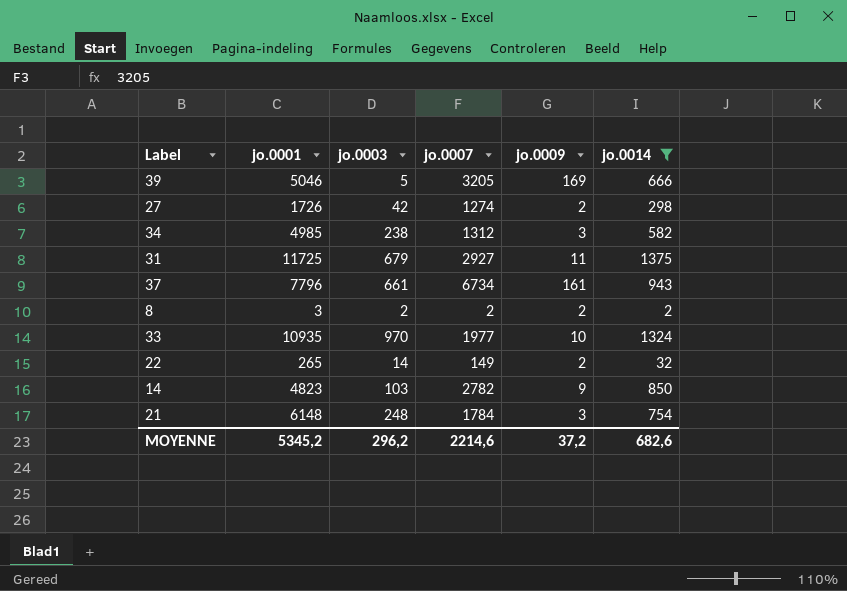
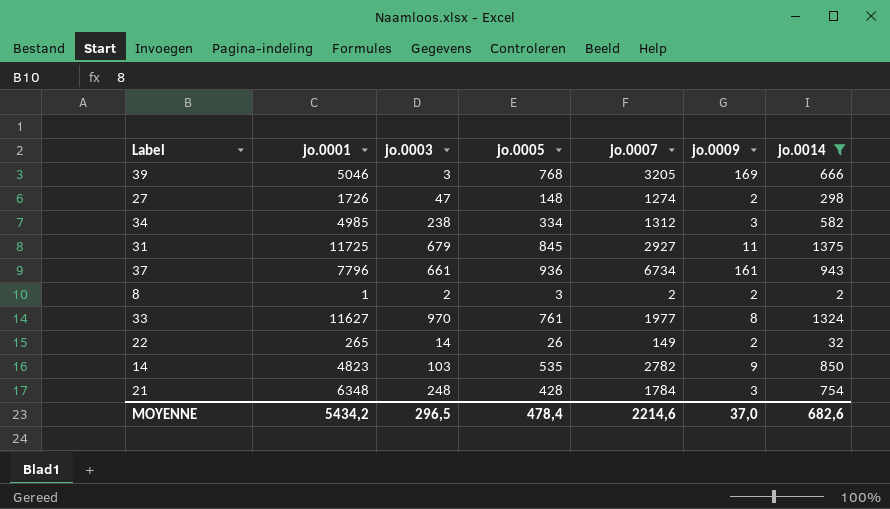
column jo.0005 | position: none -> 4
39 | jo.0003: 5 -> 3
27 | jo.0003: 42 -> 47
8 | jo.0001: 3 -> 1
33 | jo.0001: 10935 -> 11627
33 | jo.0009: 10 -> 8
21 | jo.0001: 6148 -> 6348
MOYENNE | jo.0001: 5345,2 -> 5434,2
MOYENNE | jo.0003: 296,2 -> 296,5
MOYENNE | jo.0009: 37,2 -> 37,0

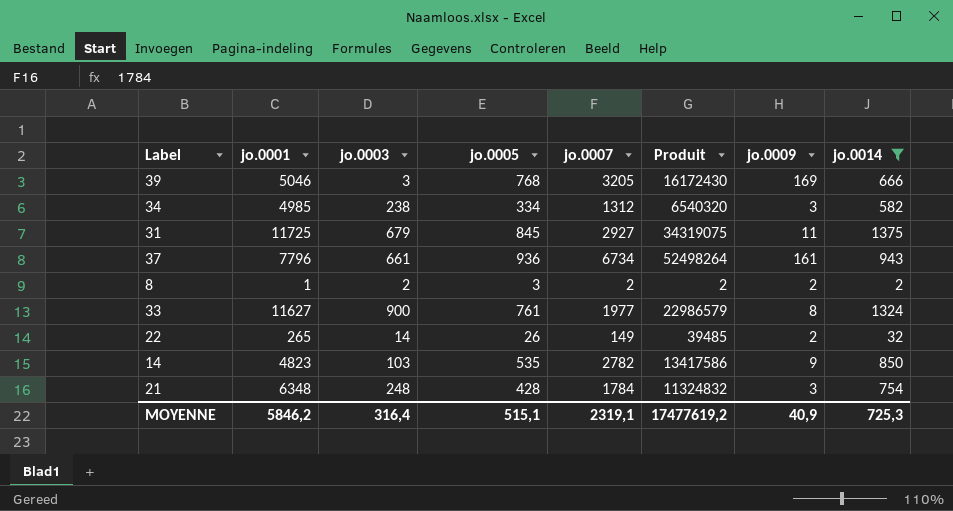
column Produit | formula: none -> [jo.0001] * [jo.0007]
row 27: 1726 | 47 | 148 | 1274 | 2 | 298 -> none
33 | jo.0003: 970 -> 900
MOYENNE | jo.0001: 5434,2 -> 5846,2
MOYENNE | jo.0003: 296,5 -> 316,4
MOYENNE | jo.0005: 478,4 -> 515,1
MOYENNE | jo.0007: 2214,6 -> 2319,1
MOYENNE | jo.0009: 37,0 -> 40,9
MOYENNE | jo.0014: 682,6 -> 725,3

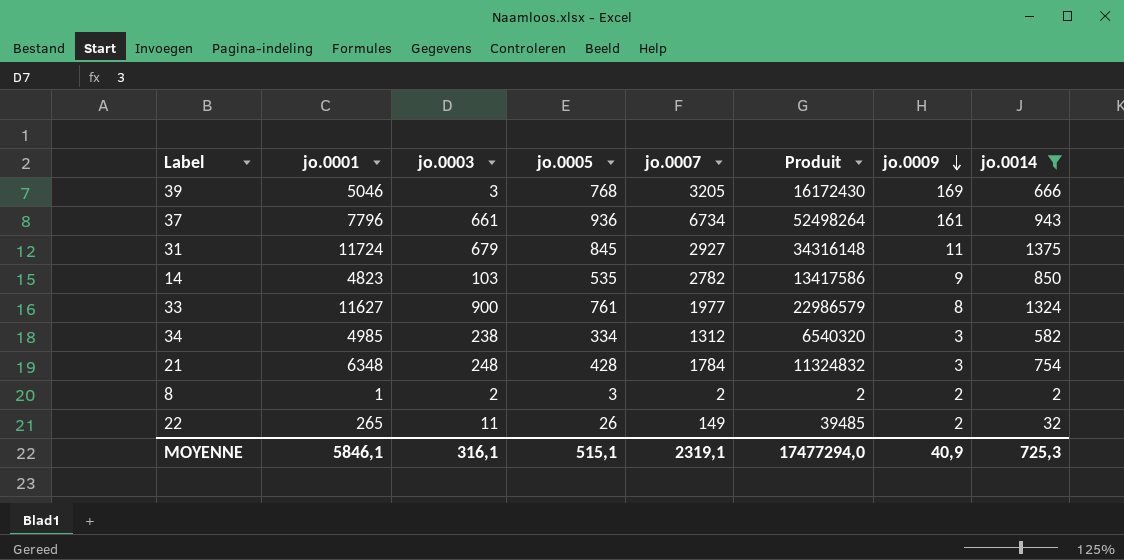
row order: none -> jo.0009 descending
31 | jo.0001: 11725 -> 11724
31 | Produit: 34319075 -> 34316148
22 | jo.0003: 14 -> 11
MOYENNE | jo.0001: 5846,2 -> 5846,1
MOYENNE | jo.0003: 316,4 -> 316,1
MOYENNE | Produit: 17477619,2 -> 17477294,0

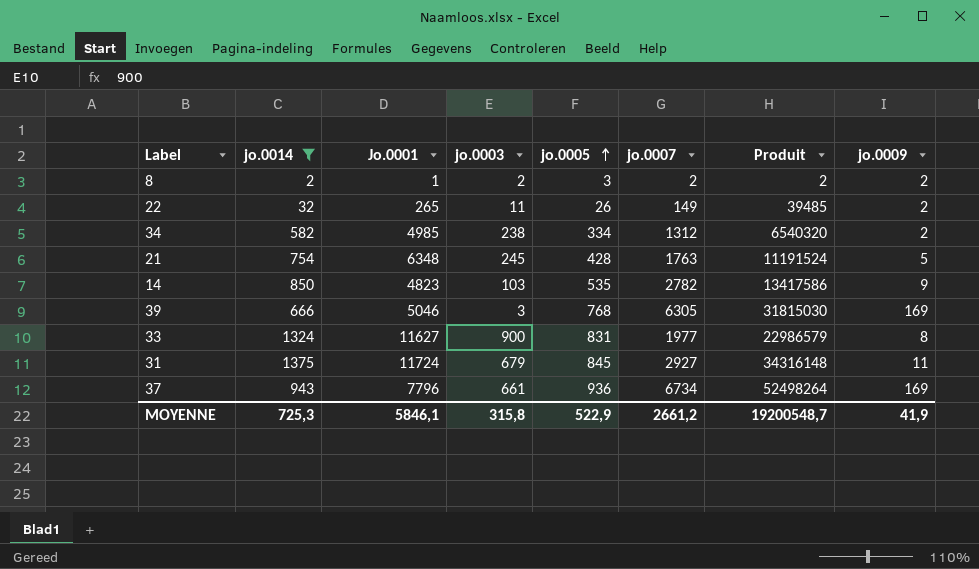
row order: jo.0009 descending -> jo.0005 ascending
column jo.0014 | position: 8 -> 2
column name: jo.0001 -> Jo.0001
34 | jo.0009: 3 -> 2
21 | jo.0003: 248 -> 245
21 | jo.0007: 1784 -> 1763
21 | Produit: 11324832 -> 11191524
21 | jo.0009: 3 -> 5
39 | jo.0007: 3205 -> 6305
39 | Produit: 16172430 -> 31815030
33 | jo.0005: 761 -> 831
37 | jo.0009: 161 -> 169
MOYENNE | jo.0003: 316,1 -> 315,8
MOYENNE | jo.0005: 515,1 -> 522,9
MOYENNE | jo.0007: 2319,1 -> 2661,2
MOYENNE | Produit: 17477294,0 -> 19200548,7
MOYENNE | jo.0009: 40,9 -> 41,9

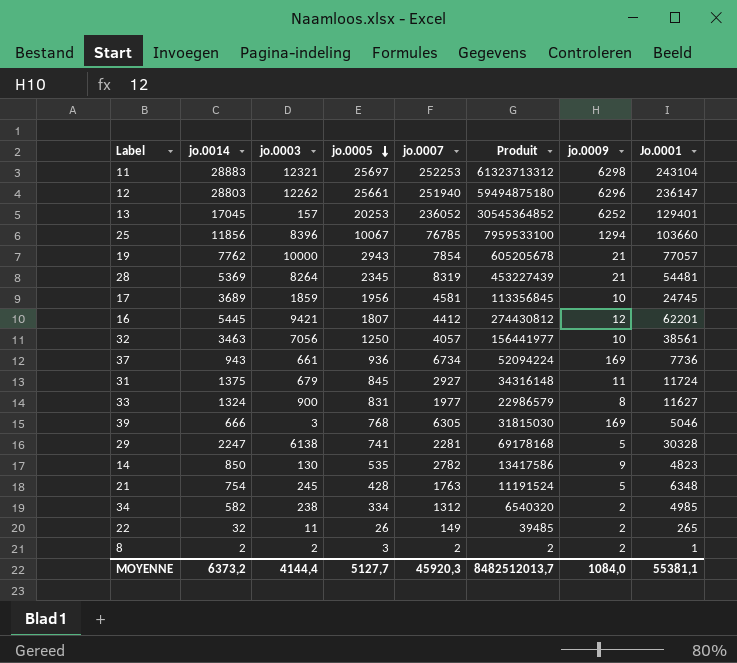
filter: jo.0014 <= 1375 -> none
row order: jo.0005 ascending -> jo.0005 descending
column Jo.0001 | position: 3 -> 8
37 | Produit: 52498264 -> 52094224
37 | Jo.0001: 7796 -> 7736
14 | jo.0003: 103 -> 130
MOYENNE | jo.0014: 725,3 -> 6373,2
MOYENNE | jo.0003: 315,8 -> 4144,4
MOYENNE | jo.0005: 522,9 -> 5127,7
MOYENNE | jo.0007: 2661,2 -> 45920,3
MOYENNE | Produit: 19200548,7 -> 8482512013,7
MOYENNE | jo.0009: 41,9 -> 1084,0
MOYENNE | Jo.0001: 5846,1 -> 55381,1

